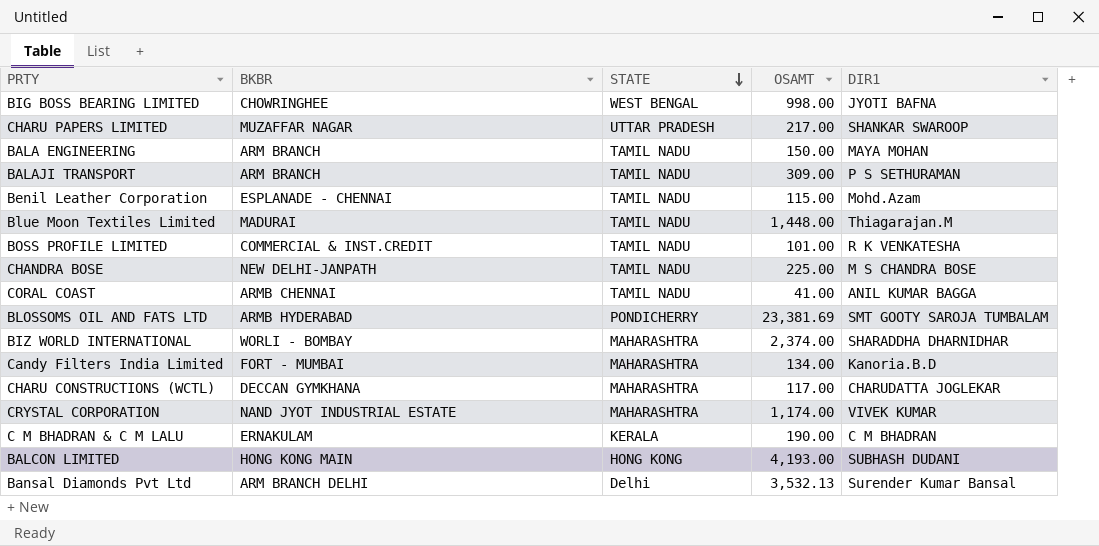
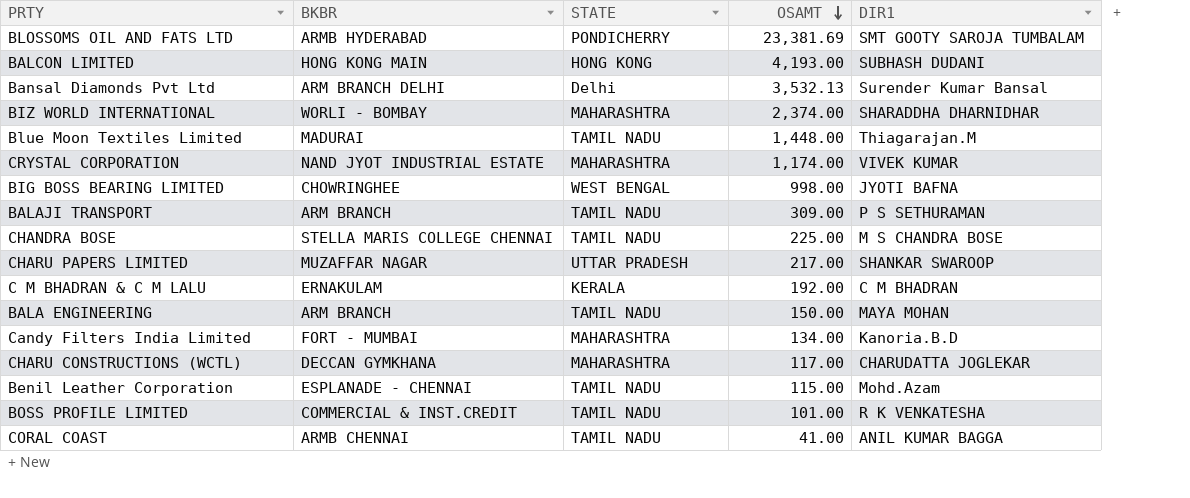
row order: STATE descending -> OSAMT descending
CHANDRA BOSE | BKBR: NEW DELHI-JANPATH -> STELLA MARIS COLLEGE CHENNAI
C M BHADRAN & C M LALU | OSAMT: 190.00 -> 192.00

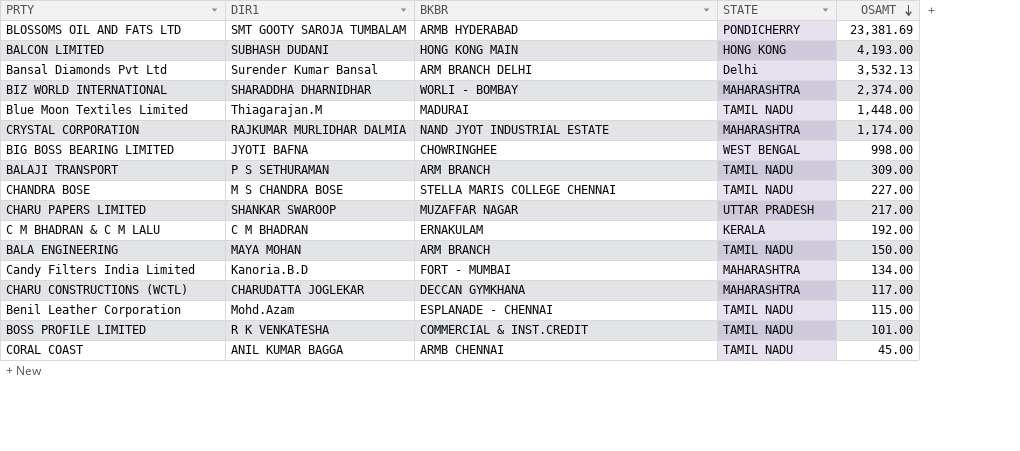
column DIR1 | position: 5 -> 2
CRYSTAL CORPORATION | DIR1: VIVEK KUMAR -> RAJKUMAR MURLIDHAR DALMIA
CHANDRA BOSE | OSAMT: 225.00 -> 227.00
CORAL COAST | OSAMT: 41.00 -> 45.00

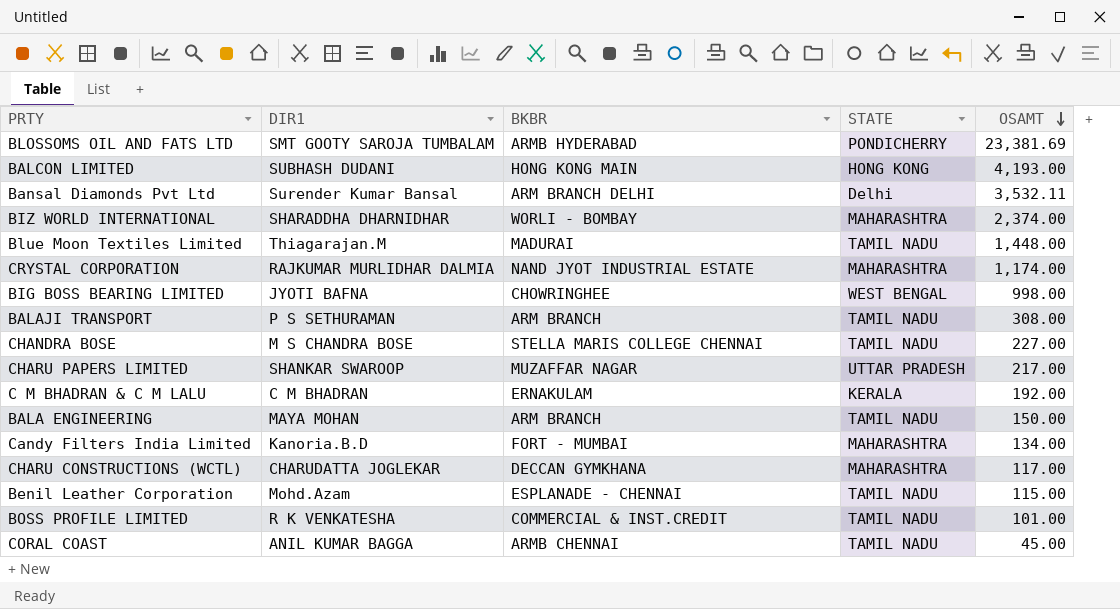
Bansal Diamonds Pvt Ltd | OSAMT: 3,532.13 -> 3,532.11
BALAJI TRANSPORT | OSAMT: 309.00 -> 308.00

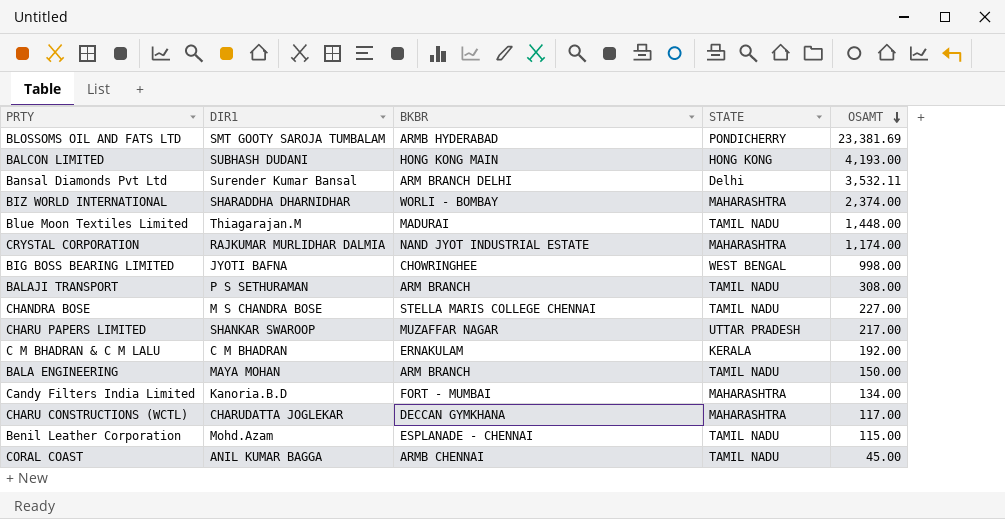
row BOSS PROFILE LIMITED: R K VENKATESHA | COMMERCIAL & INST.CREDIT | TAMIL NADU | 101.00 -> none

